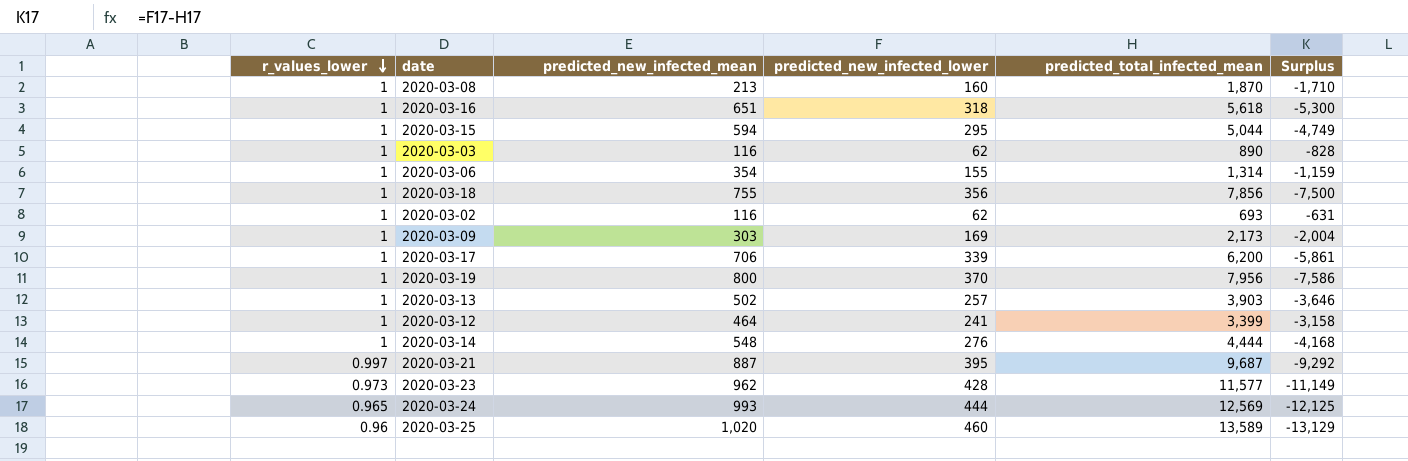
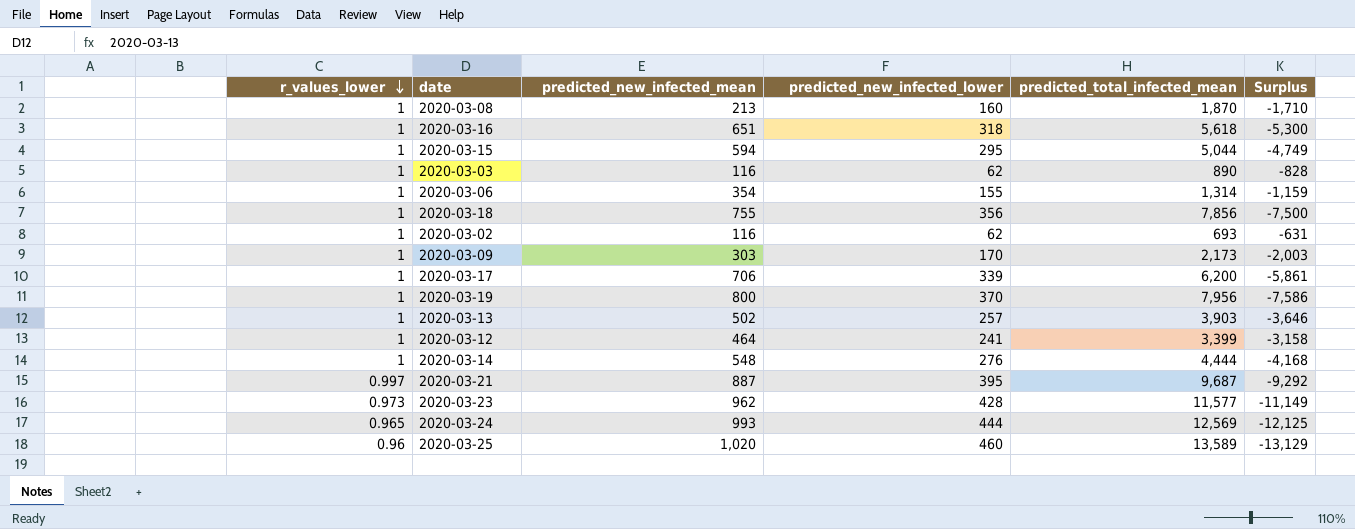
2020-03-09 | predicted_new_infected_lower: 169 -> 170
2020-03-09 | Surplus: -2,004 -> -2,003

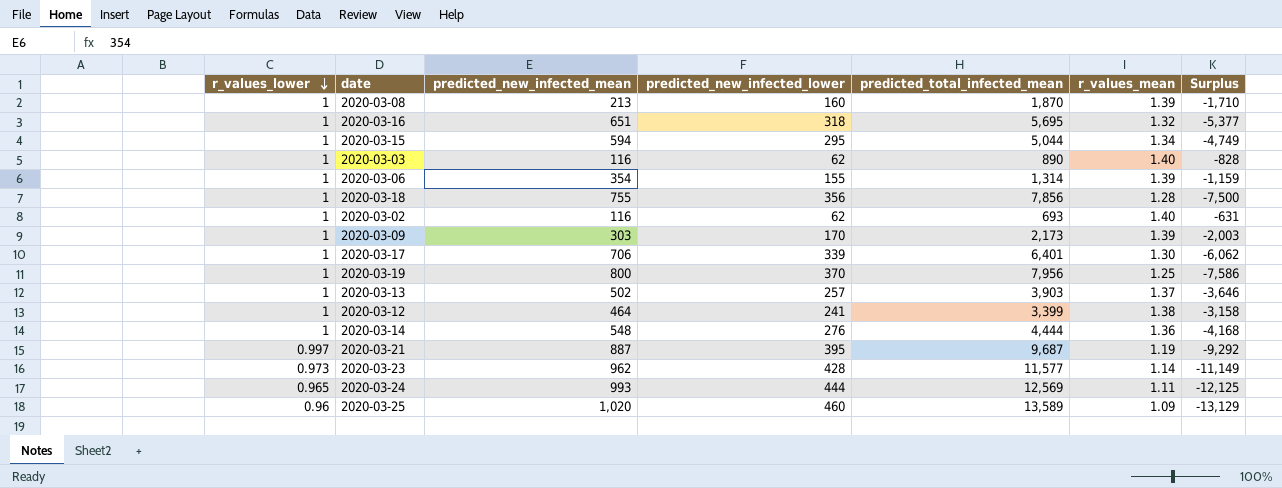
column r_values_mean | position: none -> 6
2020-03-16 | predicted_total_infected_mean: 5,618 -> 5,695
2020-03-16 | Surplus: -5,300 -> -5,377
2020-03-17 | predicted_total_infected_mean: 6,200 -> 6,401
2020-03-17 | Surplus: -5,861 -> -6,062

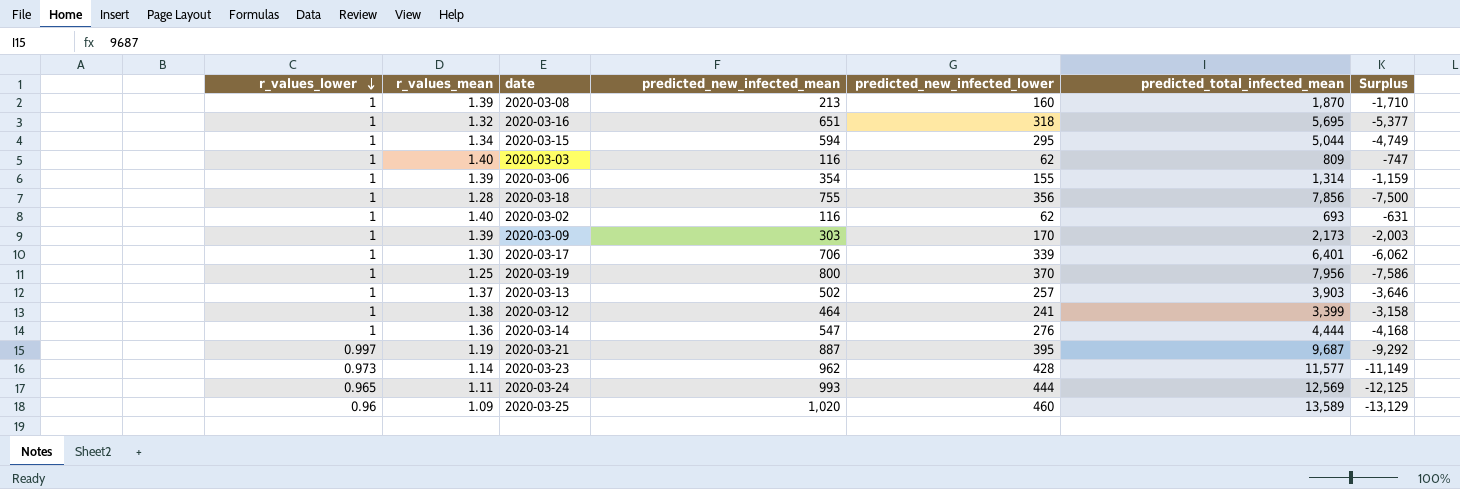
column r_values_mean | position: 6 -> 2
2020-03-03 | predicted_total_infected_mean: 890 -> 809
2020-03-03 | Surplus: -828 -> -747
2020-03-14 | predicted_new_infected_mean: 548 -> 547

